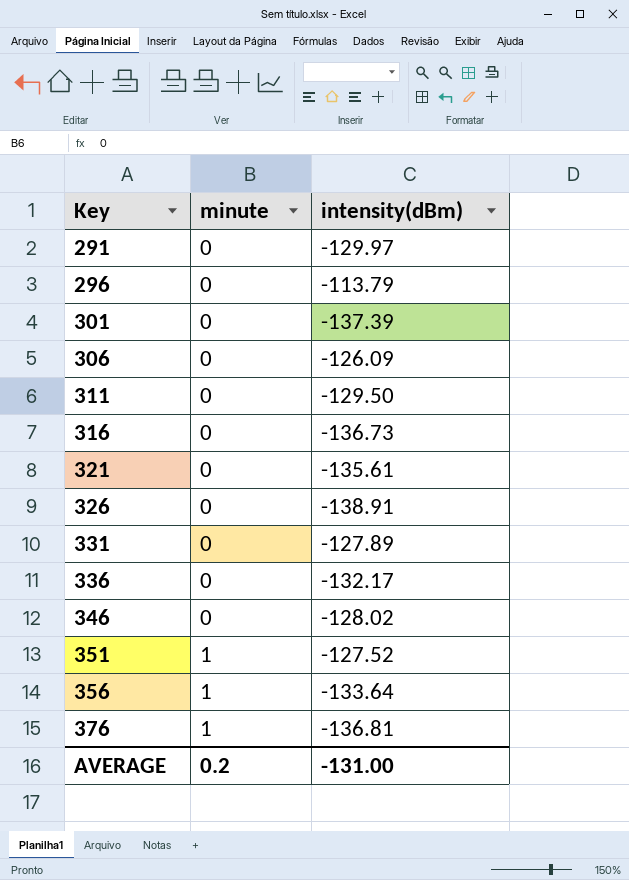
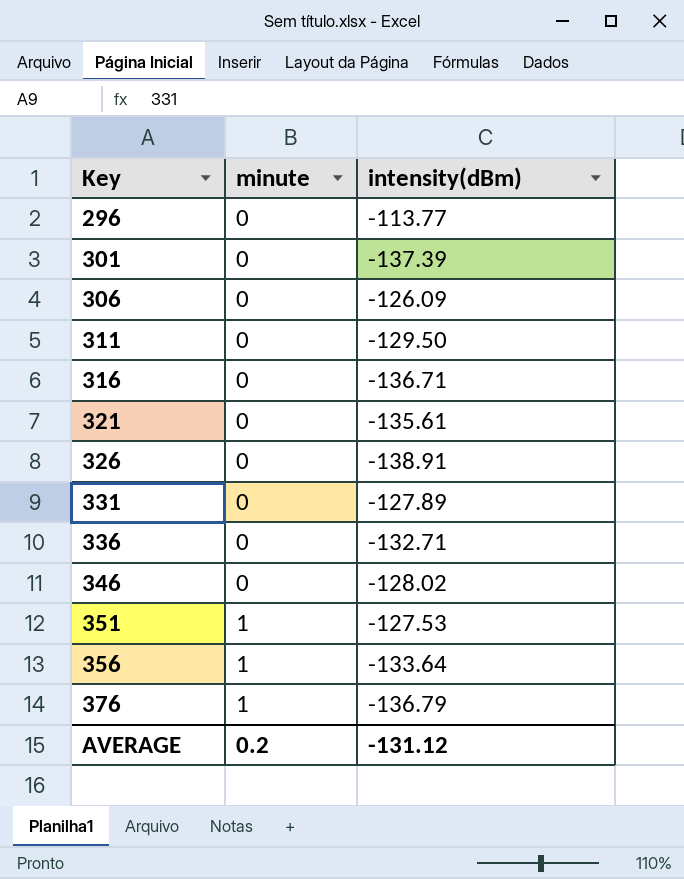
row 291: 0 | -129.97 -> none
296 | intensity(dBm): -113.79 -> -113.77
316 | intensity(dBm): -136.73 -> -136.71
336 | intensity(dBm): -132.17 -> -132.71
351 | intensity(dBm): -127.52 -> -127.53
376 | intensity(dBm): -136.81 -> -136.79
AVERAGE | intensity(dBm): -131.00 -> -131.12

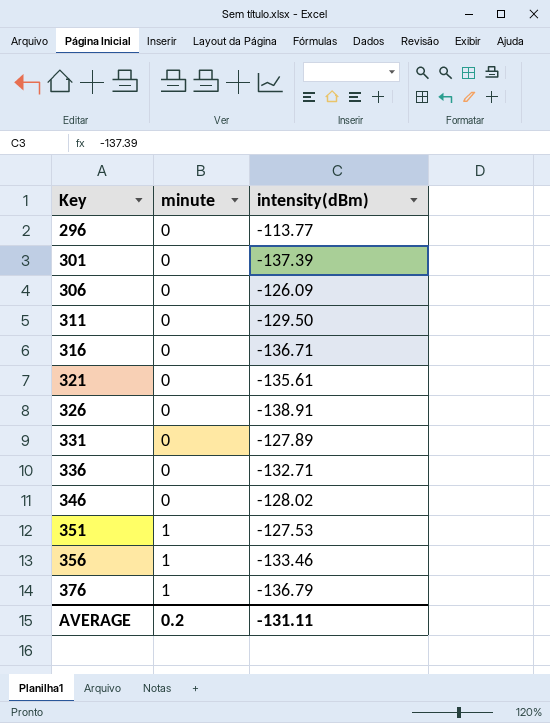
356 | intensity(dBm): -133.64 -> -133.46
AVERAGE | intensity(dBm): -131.12 -> -131.11

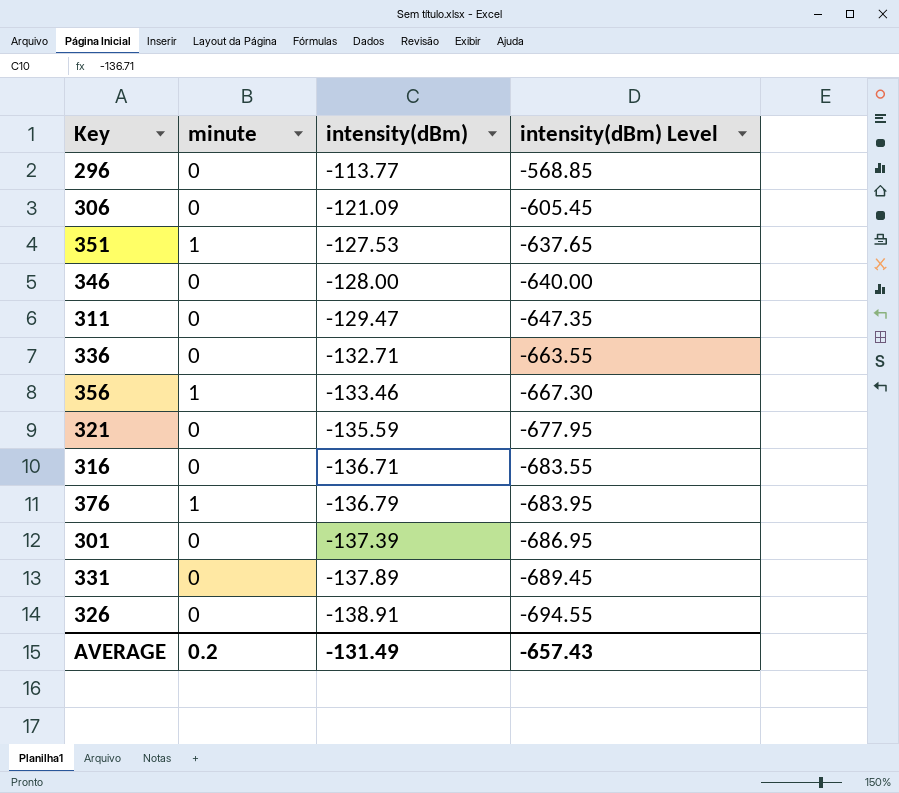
row order: Key ascending -> intensity(dBm) descending
column intensity(dBm) Level | formula: none -> [intensity(dBm)] * 5
306 | intensity(dBm): -126.09 -> -121.09
346 | intensity(dBm): -128.02 -> -128.00
311 | intensity(dBm): -129.50 -> -129.47
321 | intensity(dBm): -135.61 -> -135.59
331 | intensity(dBm): -127.89 -> -137.89
AVERAGE | intensity(dBm): -131.11 -> -131.49

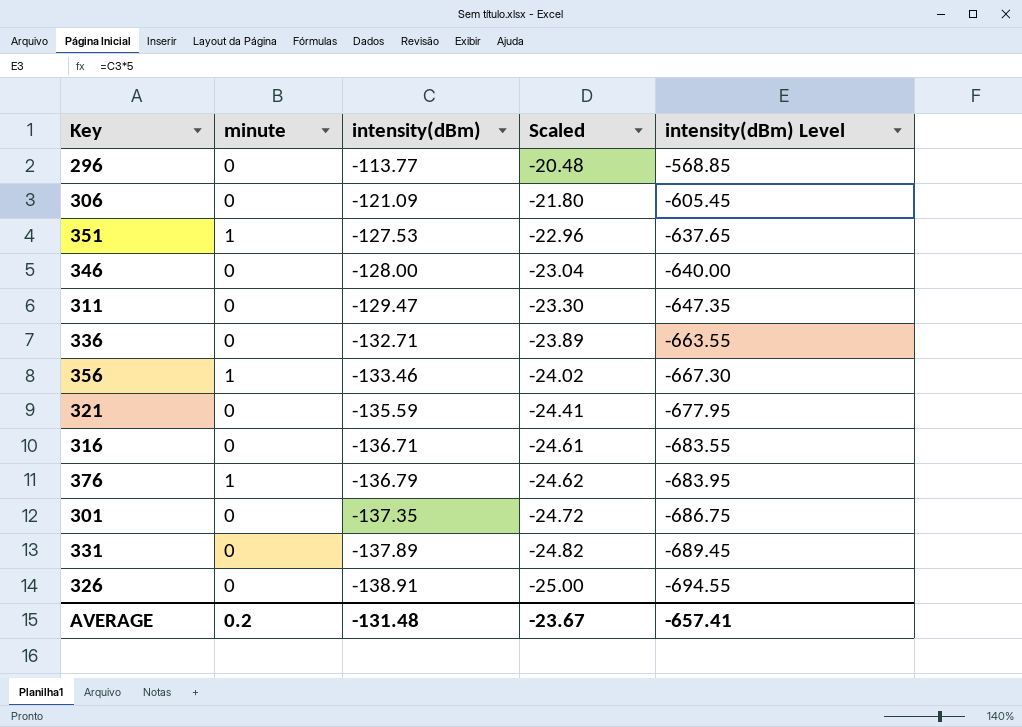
column Scaled | formula: none -> [intensity(dBm)] * 0.18
301 | intensity(dBm): -137.39 -> -137.35
301 | intensity(dBm) Level: -686.95 -> -686.75
AVERAGE | intensity(dBm): -131.49 -> -131.48
AVERAGE | intensity(dBm) Level: -657.43 -> -657.41

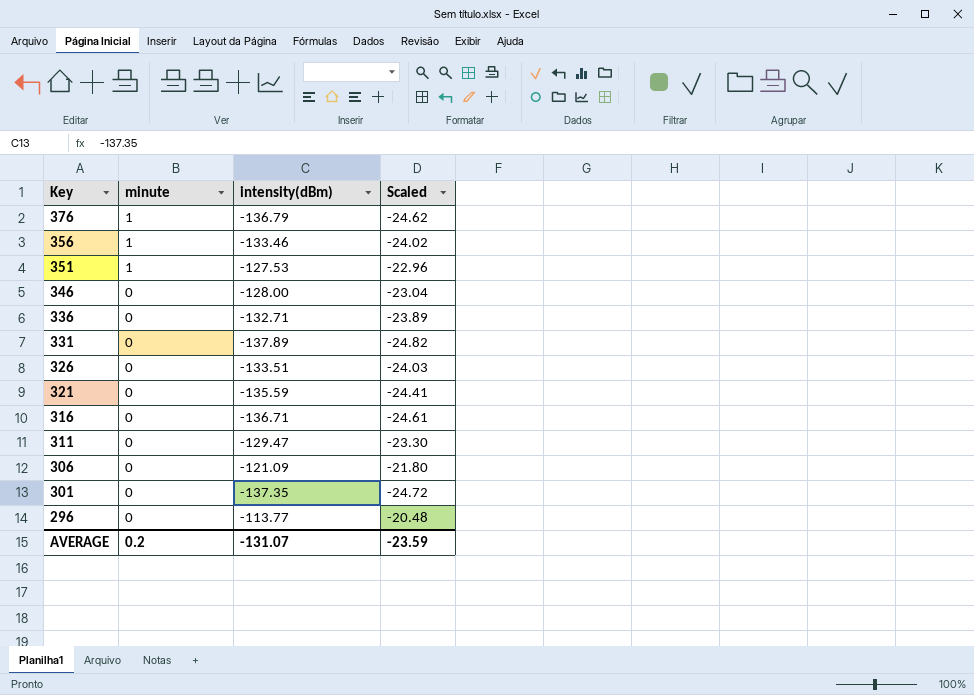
row order: intensity(dBm) descending -> Key descending
column intensity(dBm) Level | formula: [intensity(dBm)] * 5 -> none
326 | intensity(dBm): -138.91 -> -133.51
326 | Scaled: -25.00 -> -24.03
AVERAGE | intensity(dBm): -131.48 -> -131.07
AVERAGE | Scaled: -23.67 -> -23.59

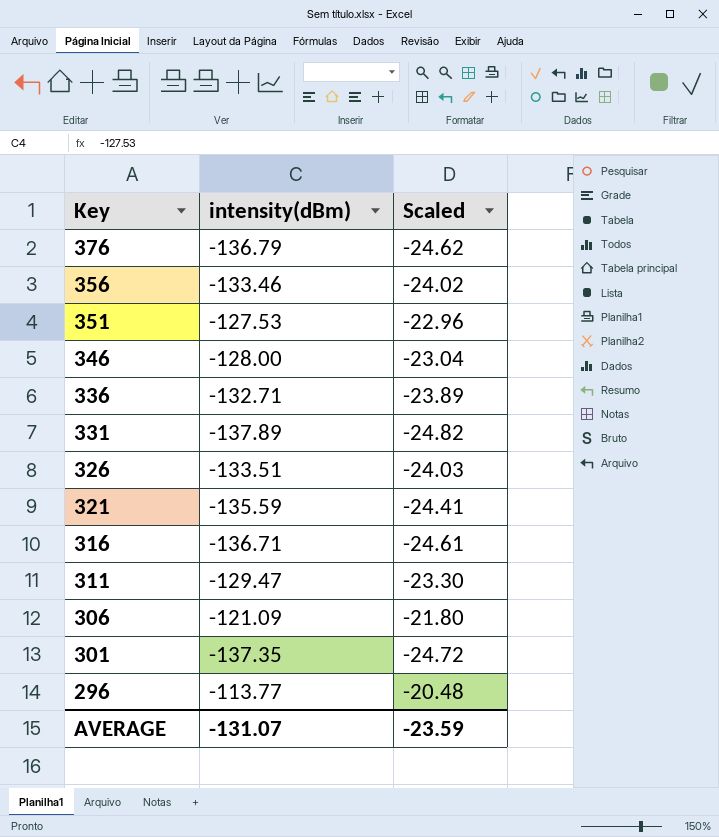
column minute | position: 2 -> none

